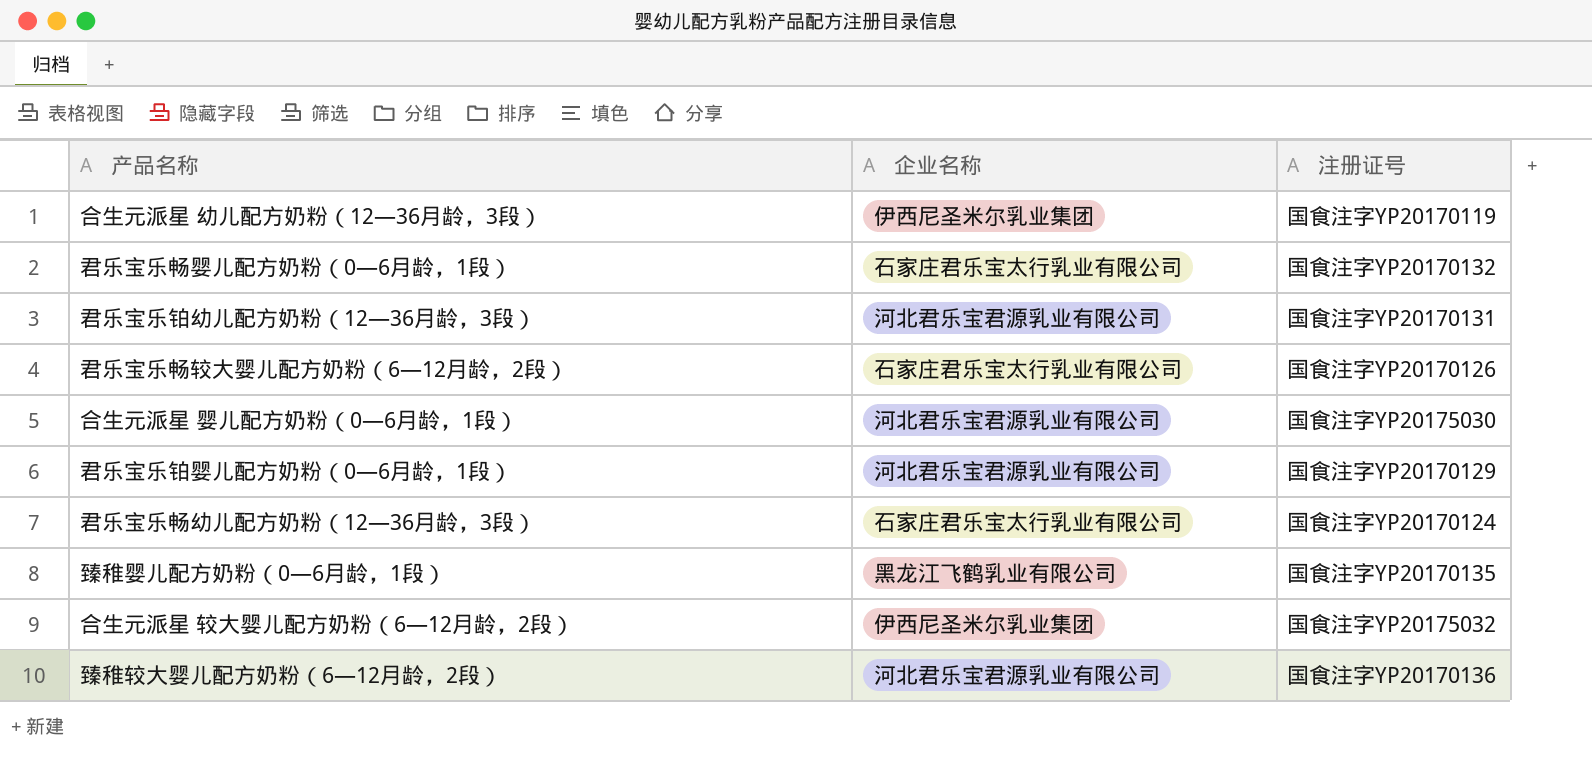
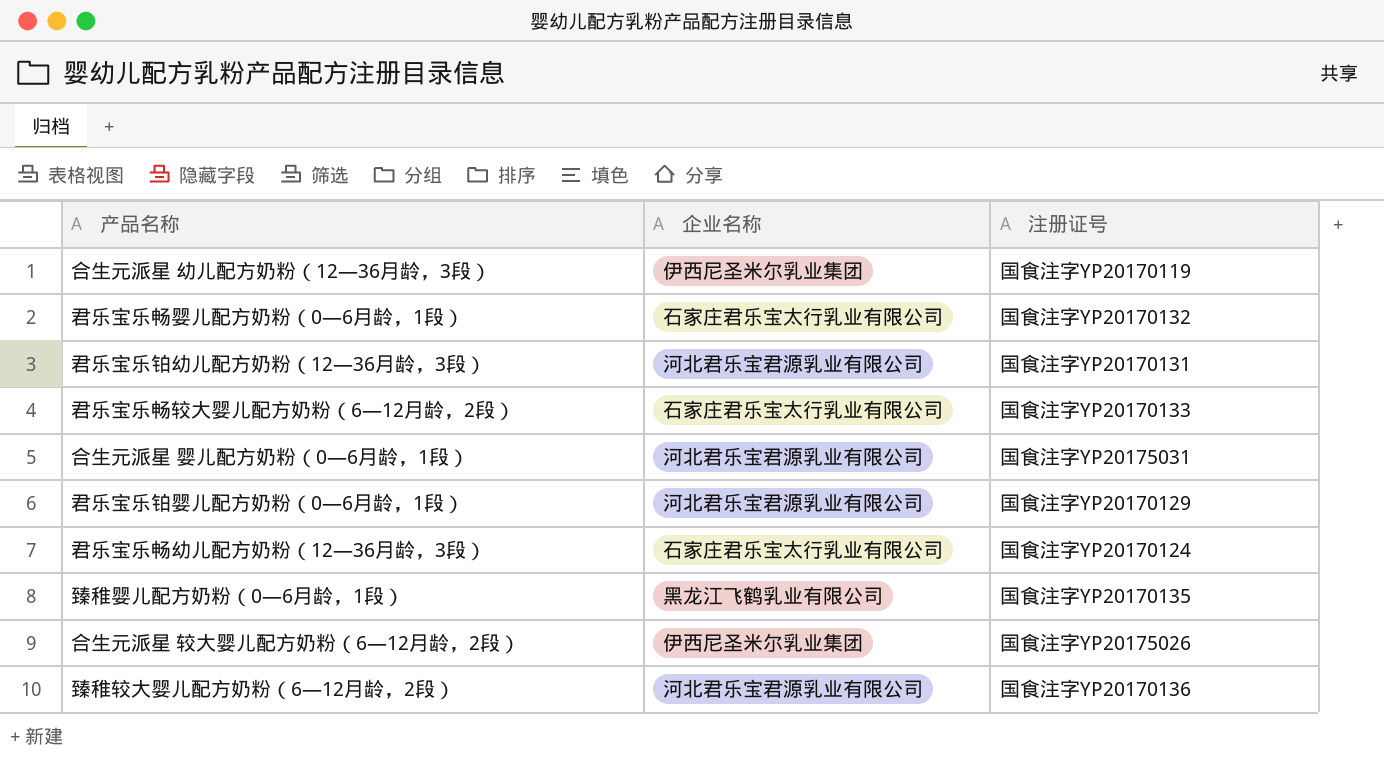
君乐宝乐畅较大婴儿配方奶粉（6—12月龄，2段） | 注册证号: 国食注字YP20170126 -> 国食注字YP20170133
合生元派星 婴儿配方奶粉（0—6月龄，1段） | 注册证号: 国食注字YP20175030 -> 国食注字YP20175031
合生元派星 较大婴儿配方奶粉（6—12月龄，2段） | 注册证号: 国食注字YP20175032 -> 国食注字YP20175026

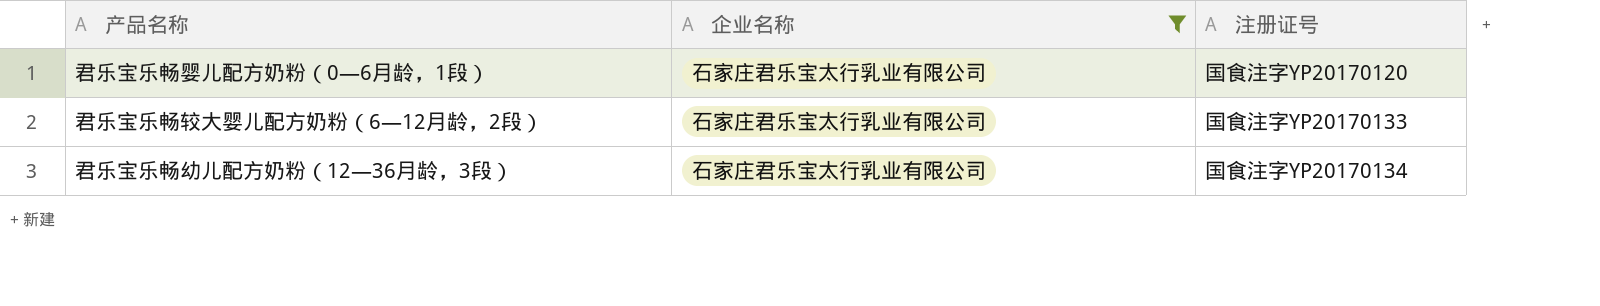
filter: none -> 企业名称 = 石家庄君乐宝太行乳业有限公司
君乐宝乐畅婴儿配方奶粉（0—6月龄，1段） | 注册证号: 国食注字YP20170132 -> 国食注字YP20170120
君乐宝乐畅幼儿配方奶粉（12—36月龄，3段） | 注册证号: 国食注字YP20170124 -> 国食注字YP20170134

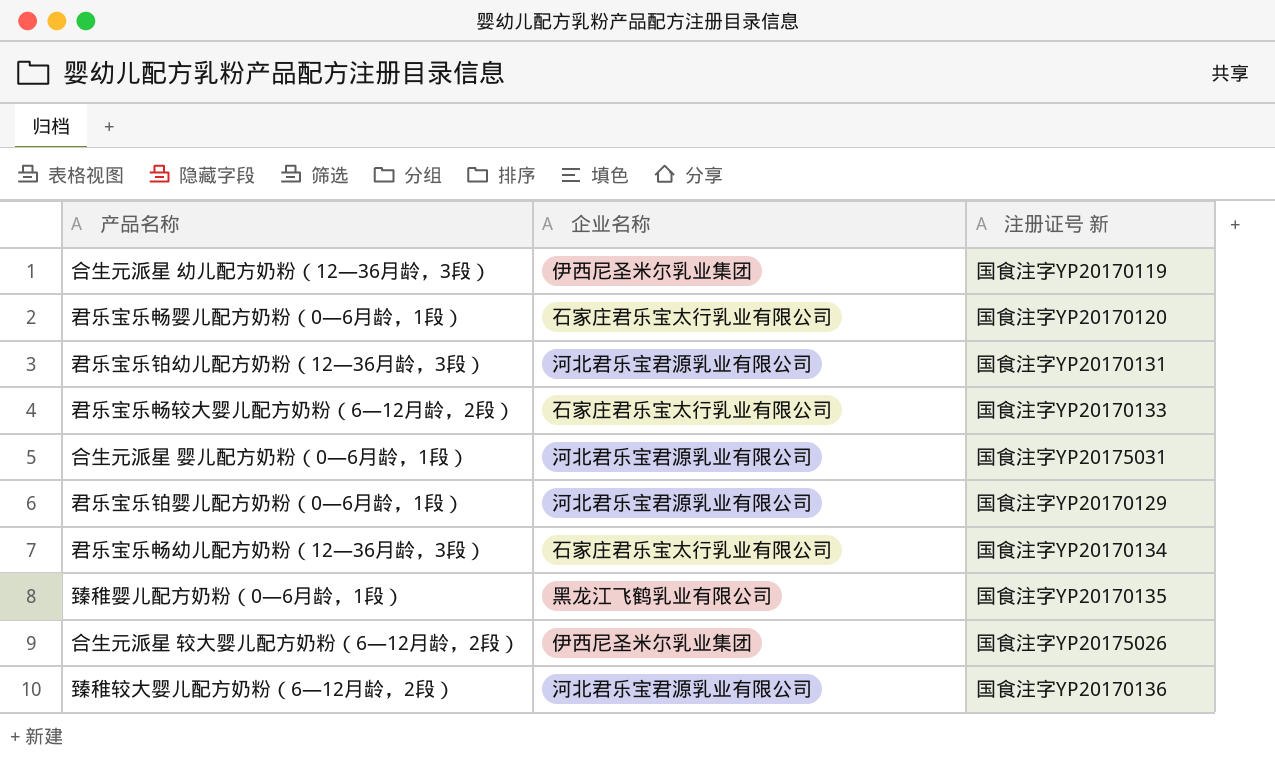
filter: 企业名称 = 石家庄君乐宝太行乳业有限公司 -> none
column name: 注册证号 -> 注册证号 新

